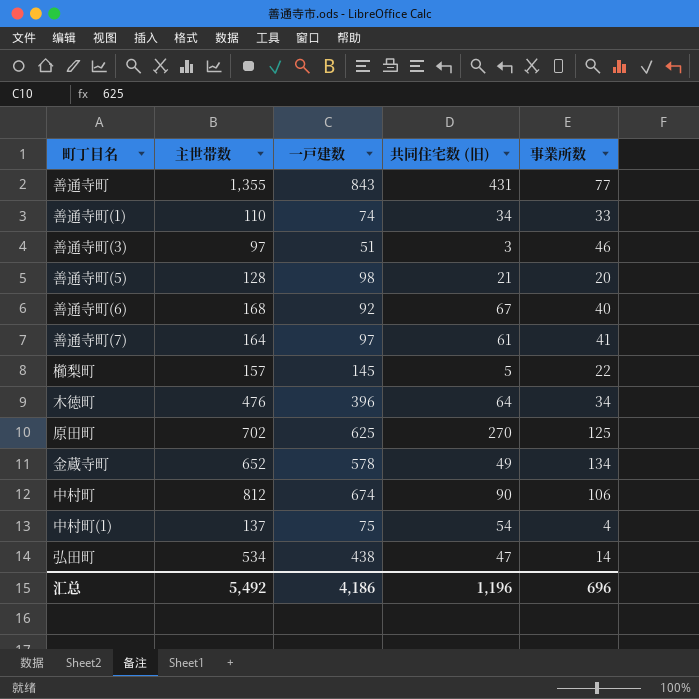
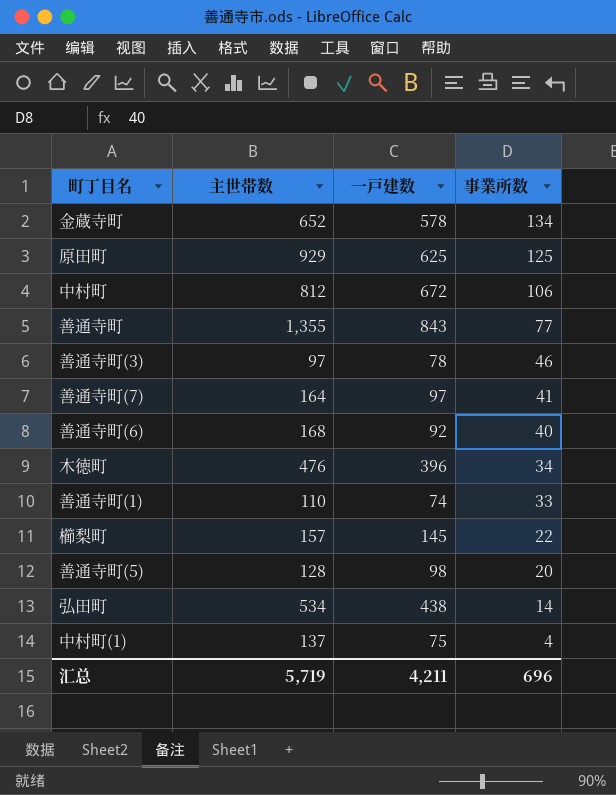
row order: none -> 事業所数 descending
column 共同住宅数 (旧) | position: 4 -> none
原田町 | 主世帯数: 702 -> 929
中村町 | 一戸建数: 674 -> 672
善通寺町(3) | 一戸建数: 51 -> 78
汇总 | 主世帯数: 5,492 -> 5,719
汇总 | 一戸建数: 4,186 -> 4,211

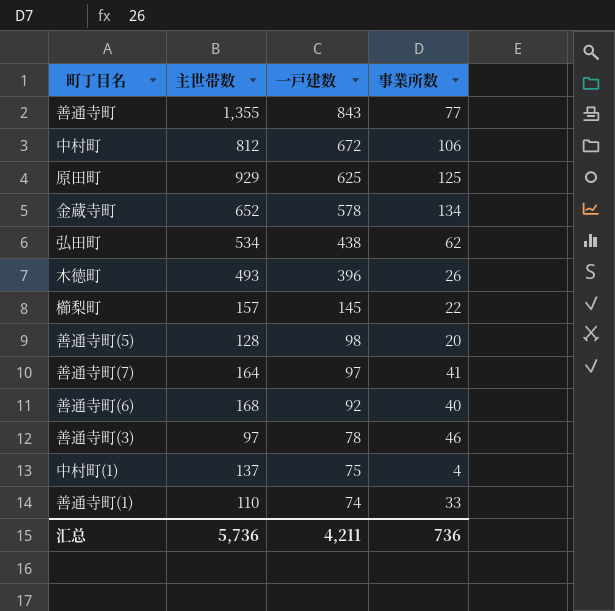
row order: 事業所数 descending -> 一戸建数 descending
弘田町 | 事業所数: 14 -> 62
木徳町 | 主世帯数: 476 -> 493
木徳町 | 事業所数: 34 -> 26
汇总 | 主世帯数: 5,719 -> 5,736
汇总 | 事業所数: 696 -> 736

